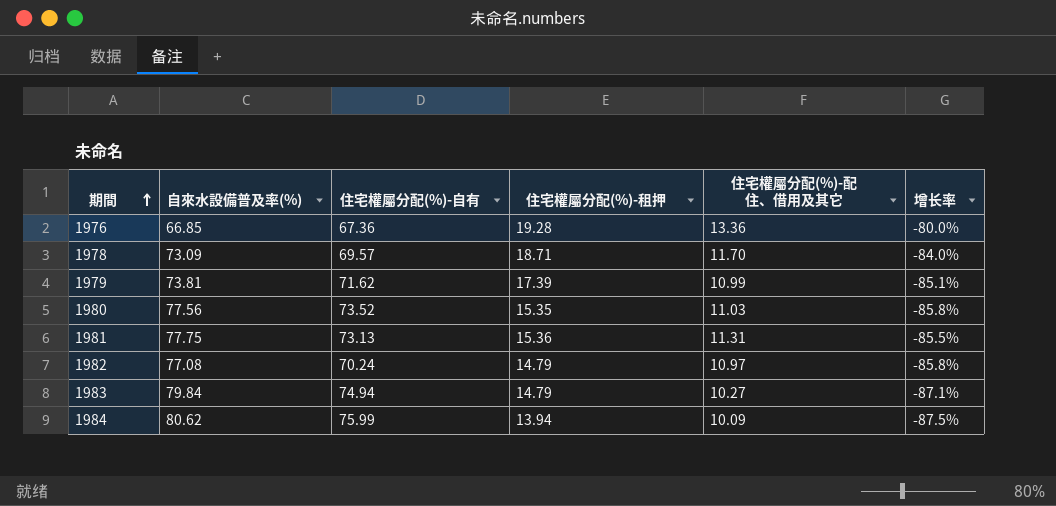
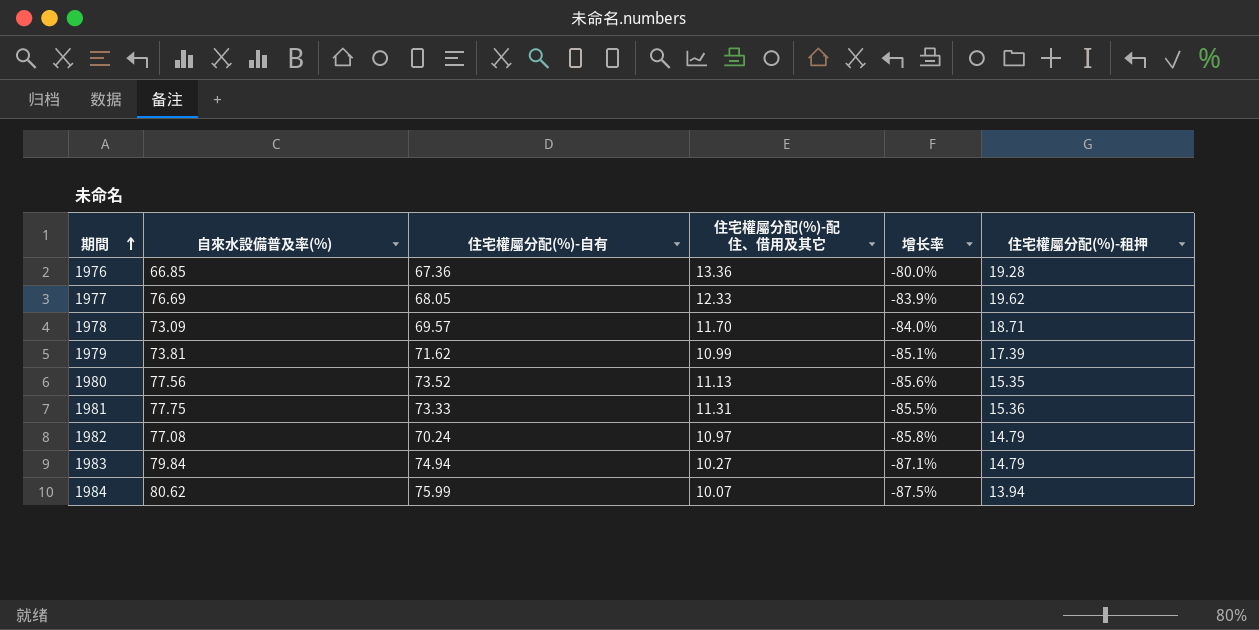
column 住宅權屬分配(%)-租押 | position: 4 -> 6
row 1977: none -> 76.69 | 68.05 | 12.33 | -83.9% | 19.62
1980 | 住宅權屬分配(%)-配住、借用及其它: 11.03 -> 11.13
1980 | 增长率: -85.8% -> -85.6%
1981 | 住宅權屬分配(%)-自有: 73.13 -> 73.33
1984 | 住宅權屬分配(%)-配住、借用及其它: 10.09 -> 10.07

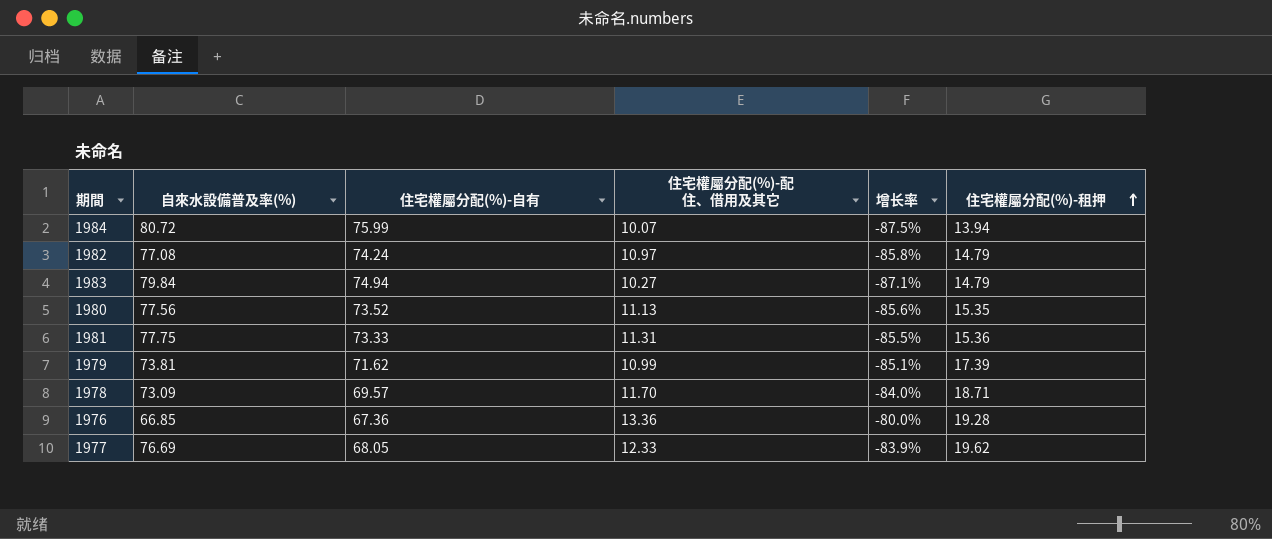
row order: 期間 ascending -> 住宅權屬分配(%)-租押 ascending
1984 | 自來水設備普及率(%): 80.62 -> 80.72
1982 | 住宅權屬分配(%)-自有: 70.24 -> 74.24

